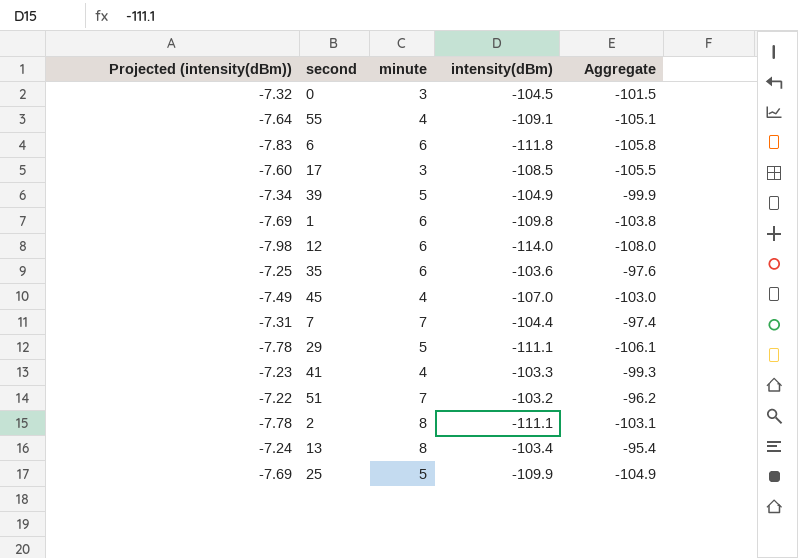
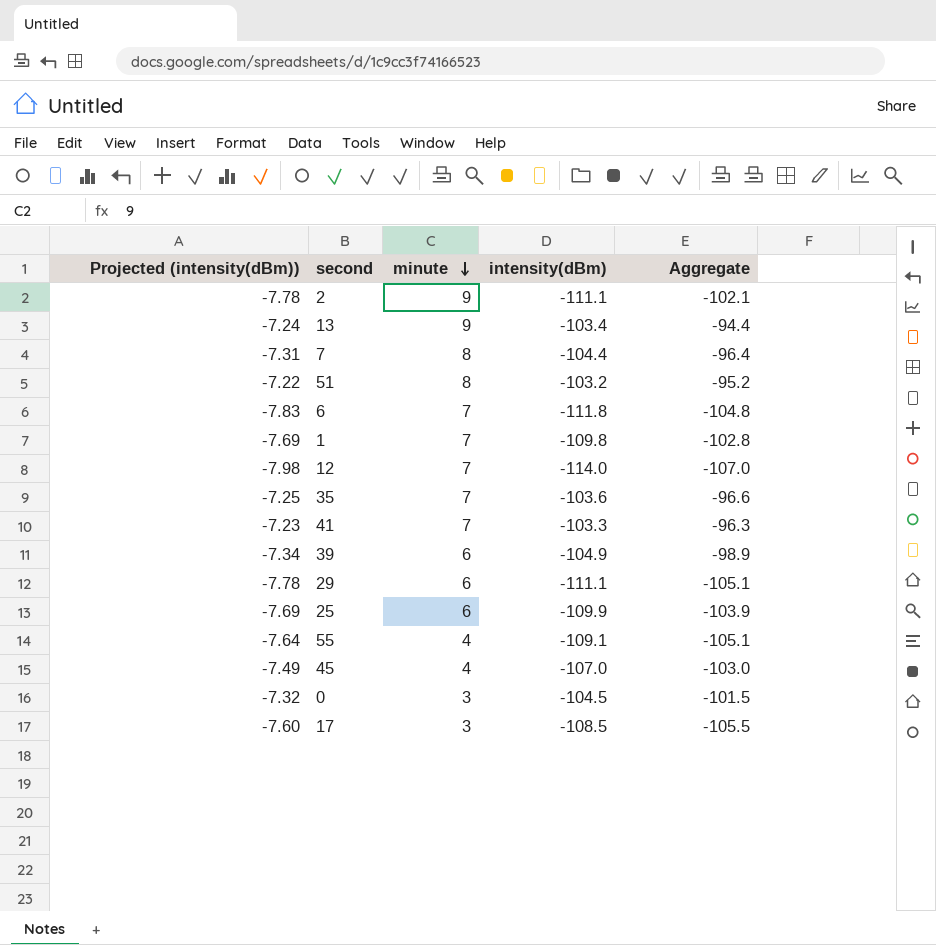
row order: none -> minute descending
2 | minute: 8 -> 9
2 | Aggregate: -103.1 -> -102.1
13 | minute: 8 -> 9
13 | Aggregate: -95.4 -> -94.4
7 | minute: 7 -> 8
7 | Aggregate: -97.4 -> -96.4
51 | minute: 7 -> 8
51 | Aggregate: -96.2 -> -95.2
6 | minute: 6 -> 7
6 | Aggregate: -105.8 -> -104.8
1 | minute: 6 -> 7
1 | Aggregate: -103.8 -> -102.8
12 | minute: 6 -> 7
12 | Aggregate: -108.0 -> -107.0
35 | minute: 6 -> 7
35 | Aggregate: -97.6 -> -96.6
41 | minute: 4 -> 7
41 | Aggregate: -99.3 -> -96.3
39 | minute: 5 -> 6
39 | Aggregate: -99.9 -> -98.9
29 | minute: 5 -> 6
29 | Aggregate: -106.1 -> -105.1
25 | minute: 5 -> 6
25 | Aggregate: -104.9 -> -103.9

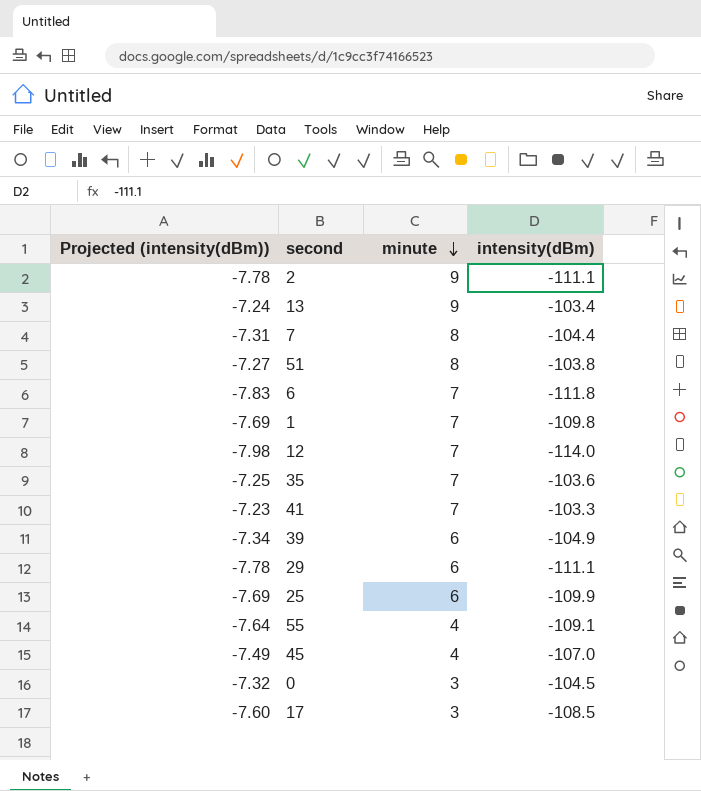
column Aggregate | formula: [minute] + [intensity(dBm)] -> none
51 | Projected (intensity(dBm)): -7.22 -> -7.27
51 | intensity(dBm): -103.2 -> -103.8

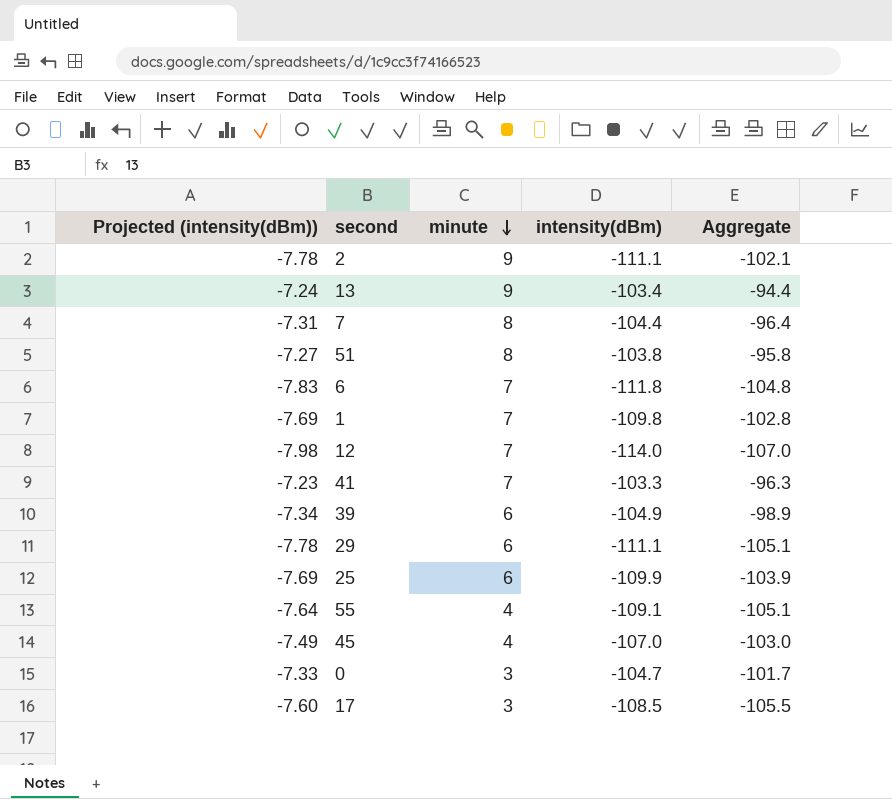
column Aggregate | formula: none -> [minute] + [intensity(dBm)]
row 35: -7.25 | 7 | -103.6 -> none
0 | Projected (intensity(dBm)): -7.32 -> -7.33
0 | intensity(dBm): -104.5 -> -104.7

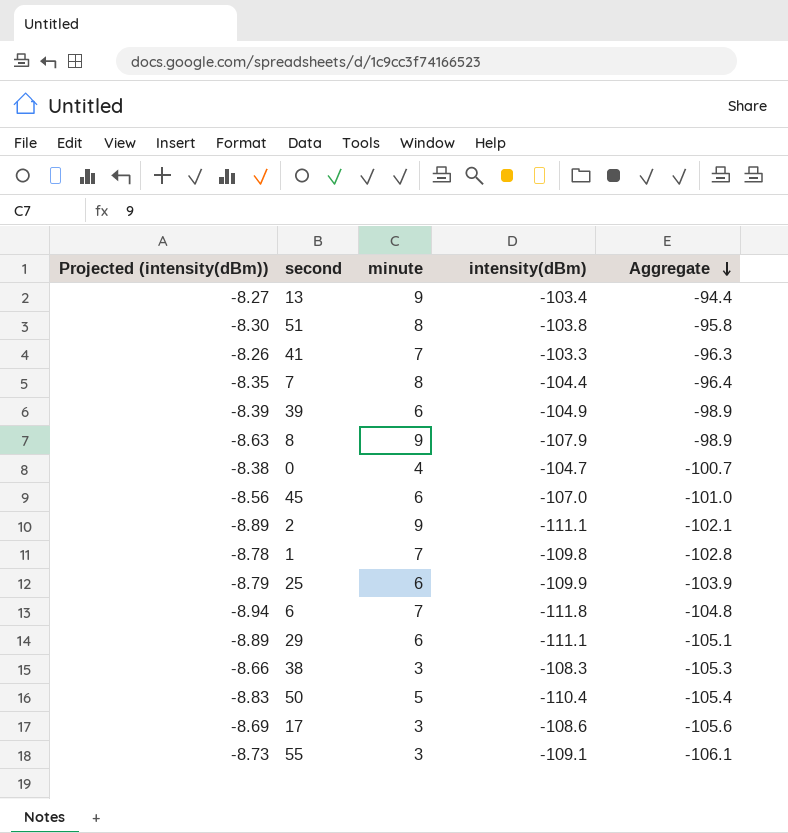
row order: minute descending -> Aggregate descending
column Projected (intensity(dBm)) | formula: [intensity(dBm)] * 0.07 -> [intensity(dBm)] * 0.08
row 12: -7.98 | 7 | -114.0 | -107.0 -> none
row 8: none -> -8.63 | 9 | -107.9 | -98.9
0 | minute: 3 -> 4
0 | Aggregate: -101.7 -> -100.7
45 | minute: 4 -> 6
45 | Aggregate: -103.0 -> -101.0
row 38: none -> -8.66 | 3 | -108.3 | -105.3
row 50: none -> -8.83 | 5 | -110.4 | -105.4
17 | intensity(dBm): -108.5 -> -108.6
17 | Aggregate: -105.5 -> -105.6
55 | minute: 4 -> 3
55 | Aggregate: -105.1 -> -106.1

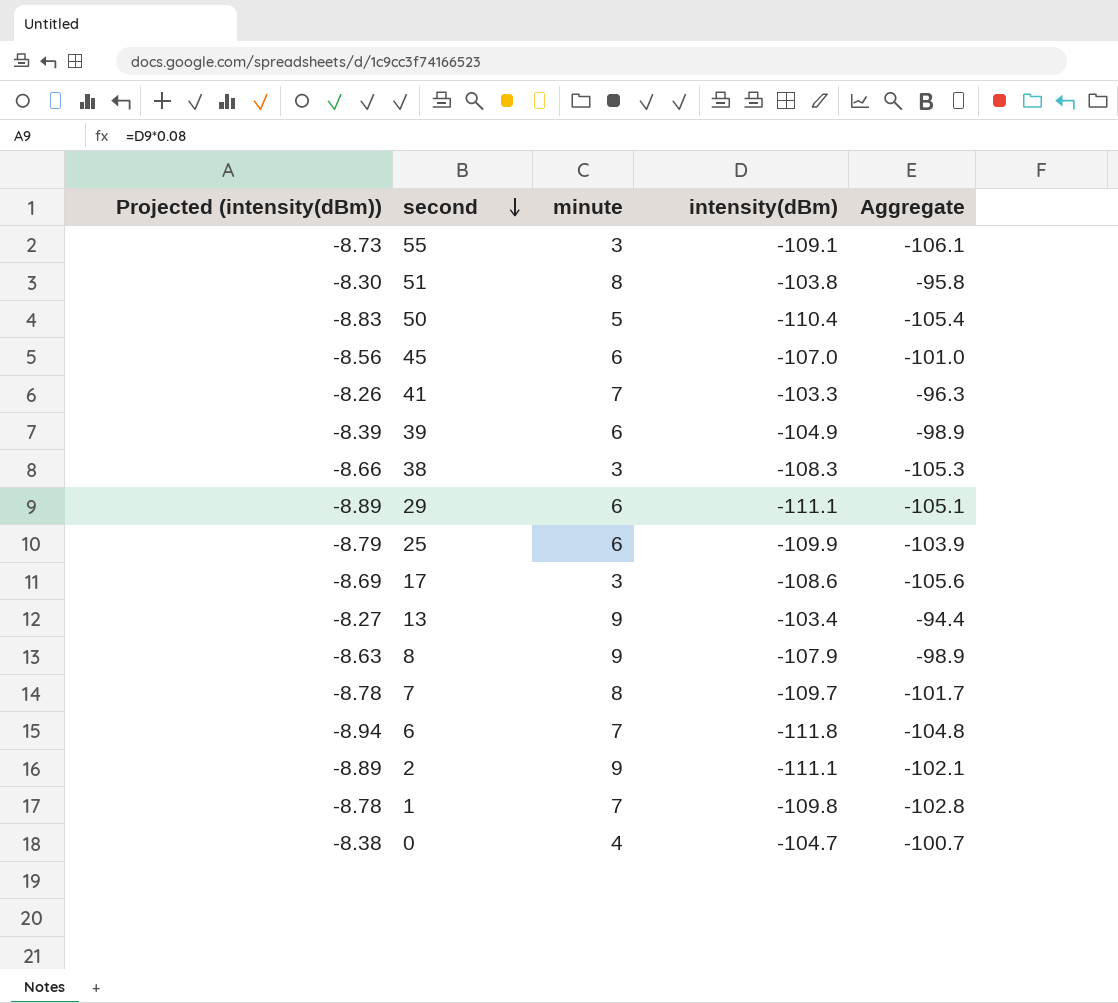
row order: Aggregate descending -> second descending
7 | Projected (intensity(dBm)): -8.35 -> -8.78
7 | intensity(dBm): -104.4 -> -109.7
7 | Aggregate: -96.4 -> -101.7

